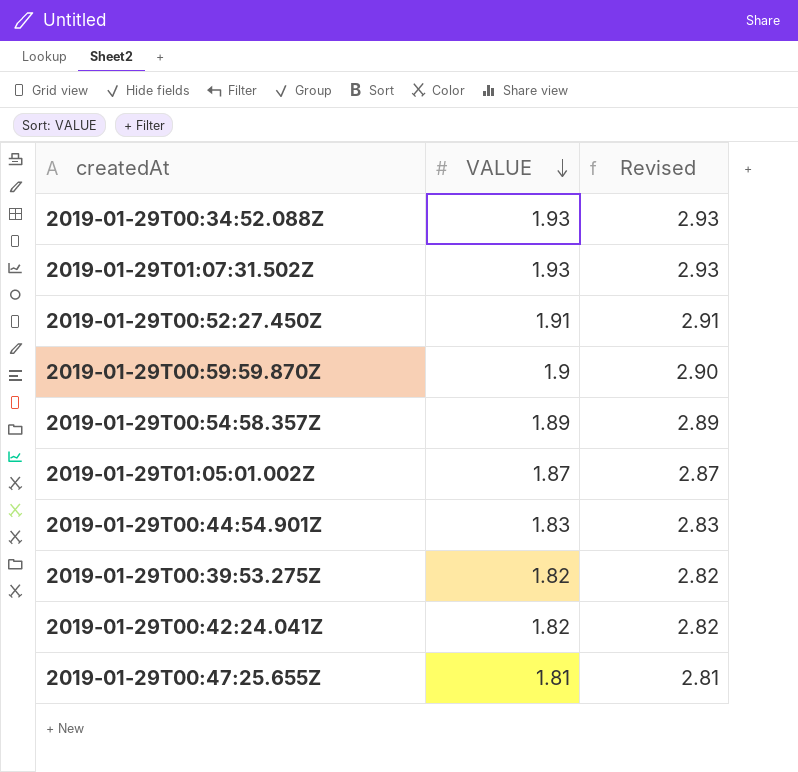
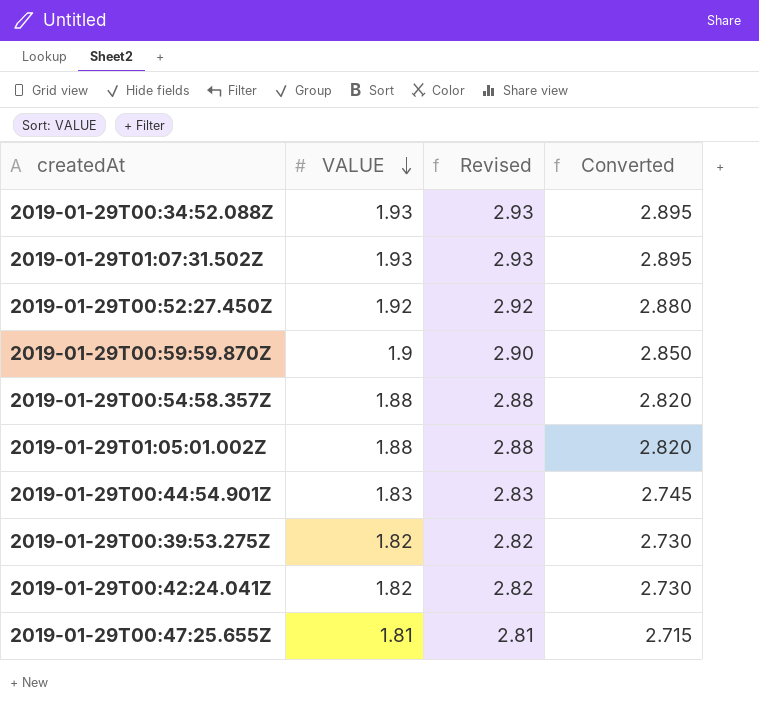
column Converted | formula: none -> [VALUE] * 1.5
2019-01-29T00:52:27.450Z | VALUE: 1.91 -> 1.92
2019-01-29T00:52:27.450Z | Revised: 2.91 -> 2.92
2019-01-29T00:54:58.357Z | VALUE: 1.89 -> 1.88
2019-01-29T00:54:58.357Z | Revised: 2.89 -> 2.88
2019-01-29T01:05:01.002Z | VALUE: 1.87 -> 1.88
2019-01-29T01:05:01.002Z | Revised: 2.87 -> 2.88

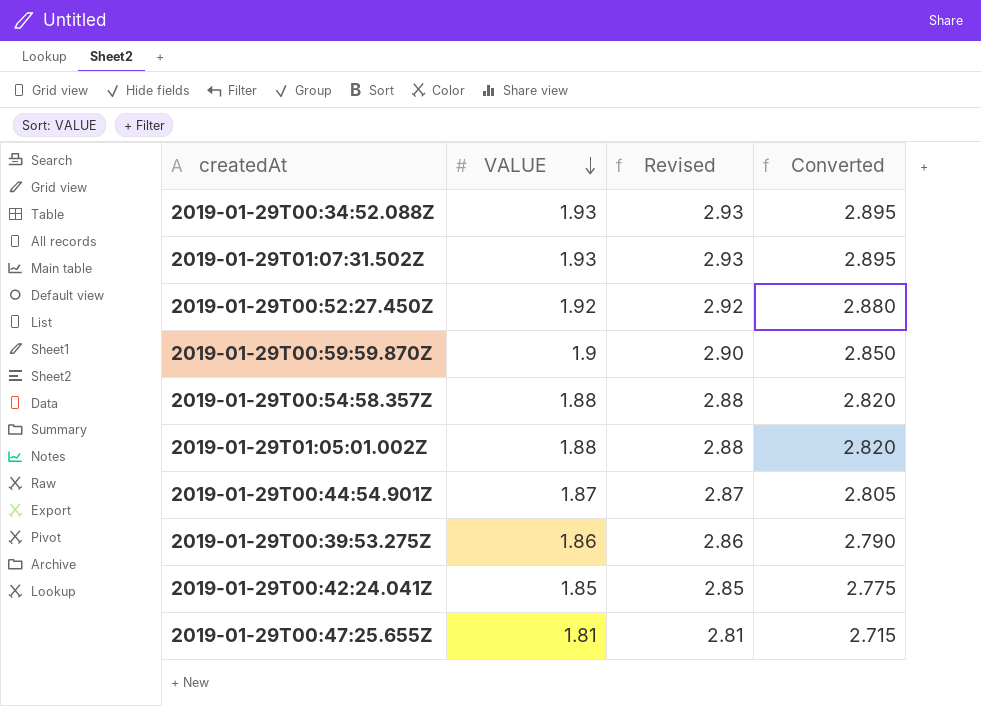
2019-01-29T00:44:54.901Z | VALUE: 1.83 -> 1.87
2019-01-29T00:44:54.901Z | Revised: 2.83 -> 2.87
2019-01-29T00:44:54.901Z | Converted: 2.745 -> 2.805
2019-01-29T00:39:53.275Z | VALUE: 1.82 -> 1.86
2019-01-29T00:39:53.275Z | Revised: 2.82 -> 2.86
2019-01-29T00:39:53.275Z | Converted: 2.730 -> 2.790
2019-01-29T00:42:24.041Z | VALUE: 1.82 -> 1.85
2019-01-29T00:42:24.041Z | Revised: 2.82 -> 2.85
2019-01-29T00:42:24.041Z | Converted: 2.730 -> 2.775

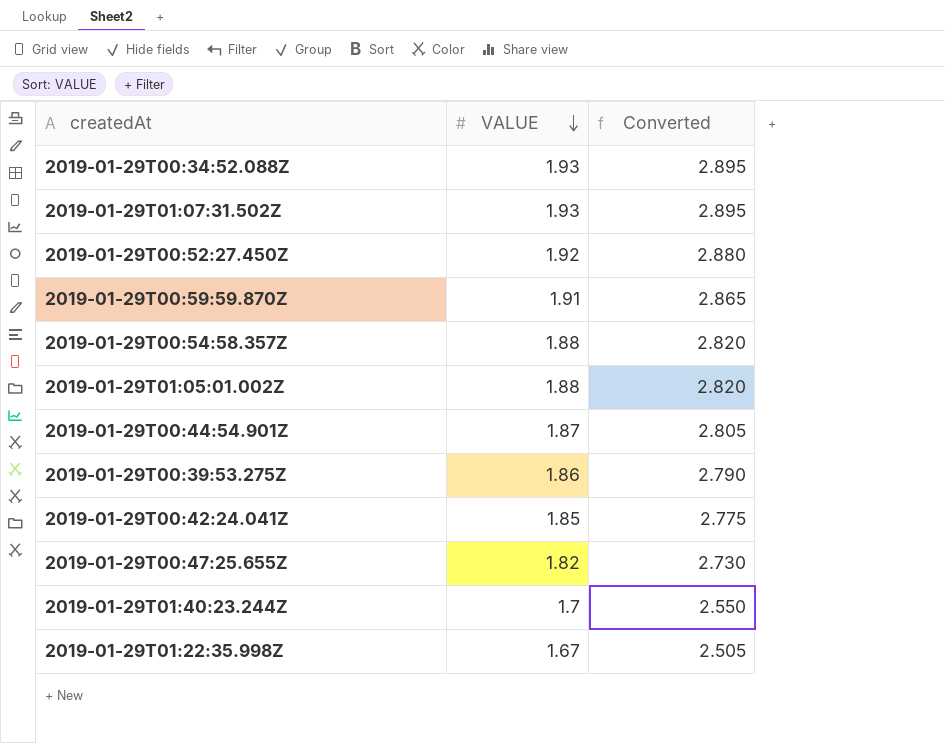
column Revised | formula: [VALUE] + 1 -> none
2019-01-29T00:59:59.870Z | VALUE: 1.9 -> 1.91
2019-01-29T00:59:59.870Z | Converted: 2.850 -> 2.865
2019-01-29T00:47:25.655Z | VALUE: 1.81 -> 1.82
2019-01-29T00:47:25.655Z | Converted: 2.715 -> 2.730
row 2019-01-29T01:40:23.244Z: none -> 1.7 | 2.550
row 2019-01-29T01:22:35.998Z: none -> 1.67 | 2.505

